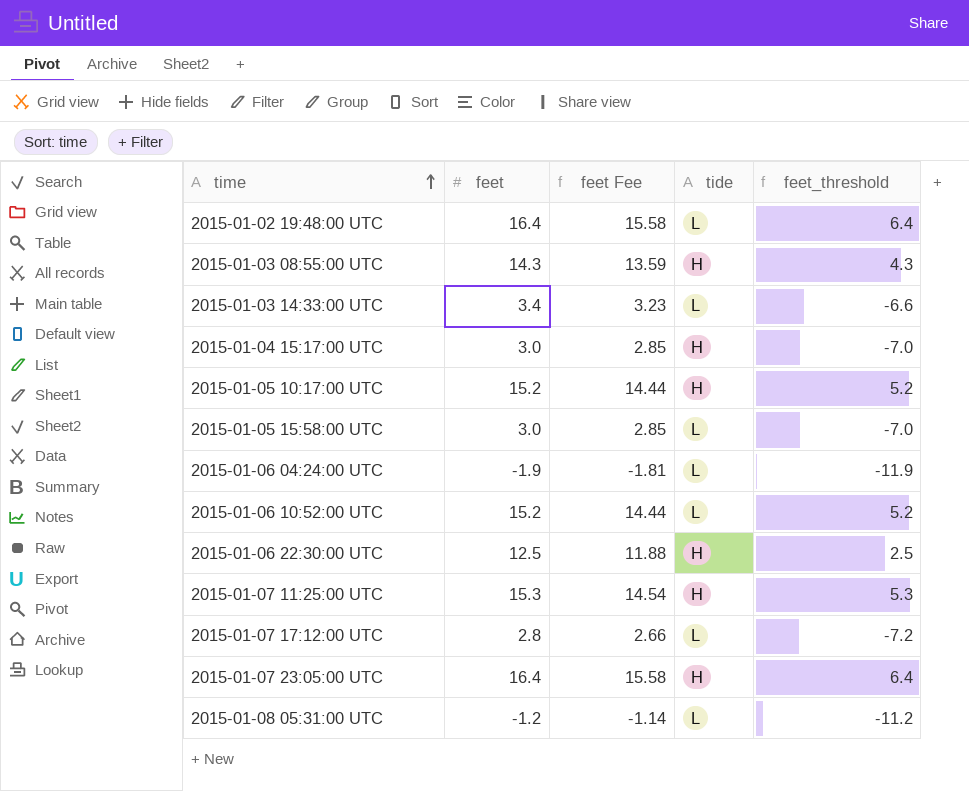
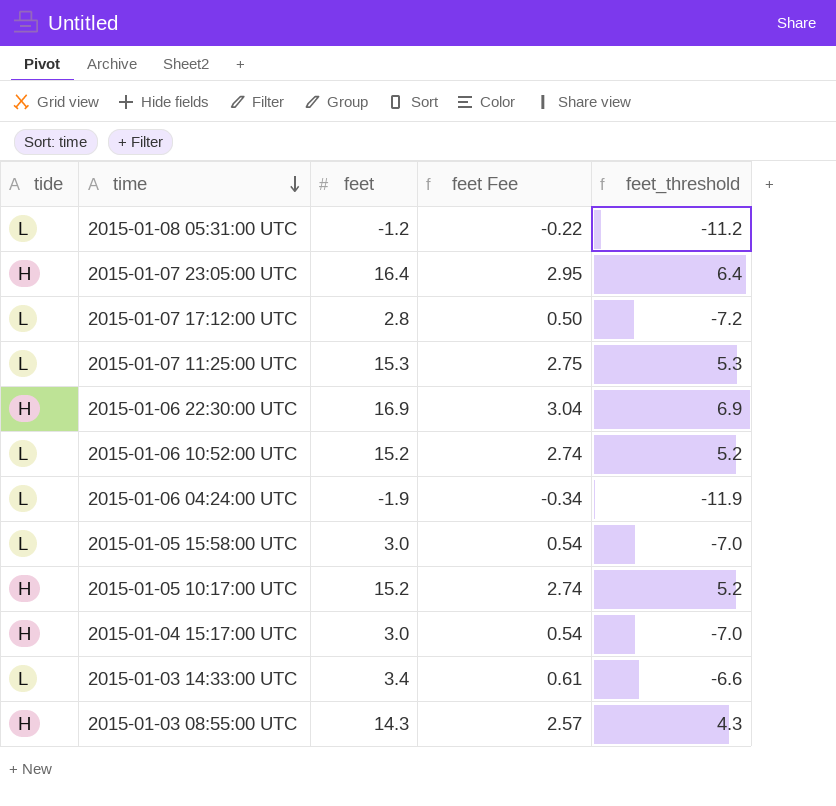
row order: time ascending -> time descending
column tide | position: 4 -> 1
column feet Fee | formula: [feet] * 0.95 -> [feet] * 0.18
row 2015-01-02 19:48:00 UTC: 16.4 | 15.58 | L | 6.4 -> none
2015-01-07 11:25:00 UTC | tide: H -> L
2015-01-06 22:30:00 UTC | feet: 12.5 -> 16.9
2015-01-06 22:30:00 UTC | feet_threshold: 2.5 -> 6.9

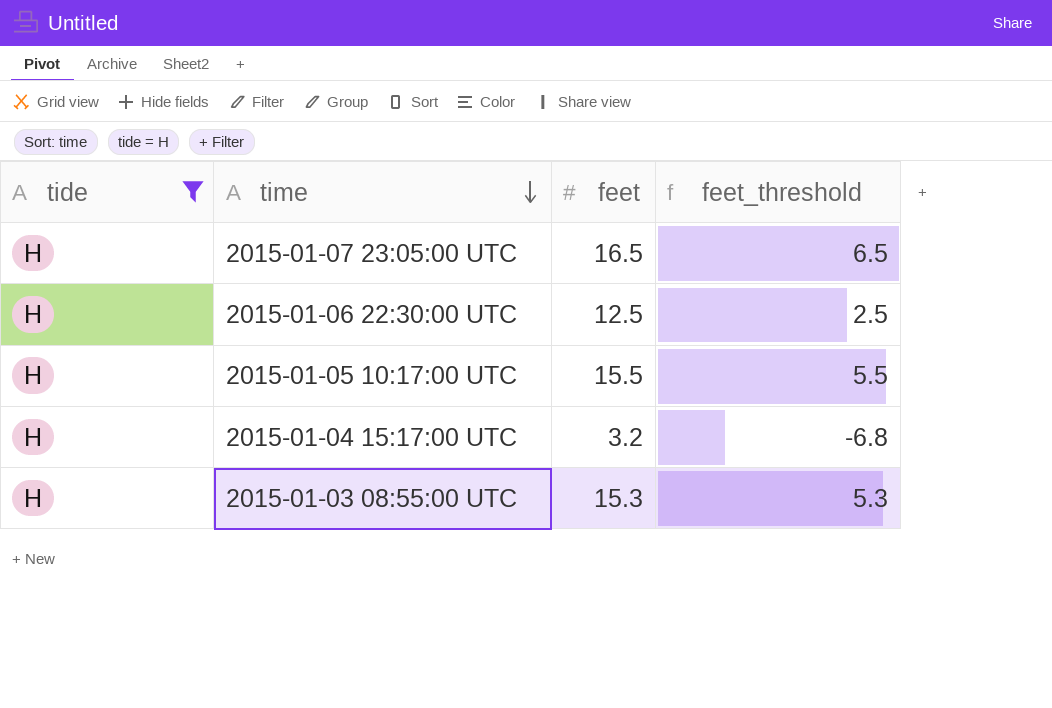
filter: none -> tide = H
column feet Fee | formula: [feet] * 0.18 -> none
2015-01-07 23:05:00 UTC | feet: 16.4 -> 16.5
2015-01-07 23:05:00 UTC | feet_threshold: 6.4 -> 6.5
2015-01-06 22:30:00 UTC | feet: 16.9 -> 12.5
2015-01-06 22:30:00 UTC | feet_threshold: 6.9 -> 2.5
2015-01-05 10:17:00 UTC | feet: 15.2 -> 15.5
2015-01-05 10:17:00 UTC | feet_threshold: 5.2 -> 5.5
2015-01-04 15:17:00 UTC | feet: 3.0 -> 3.2
2015-01-04 15:17:00 UTC | feet_threshold: -7.0 -> -6.8
2015-01-03 08:55:00 UTC | feet: 14.3 -> 15.3
2015-01-03 08:55:00 UTC | feet_threshold: 4.3 -> 5.3

